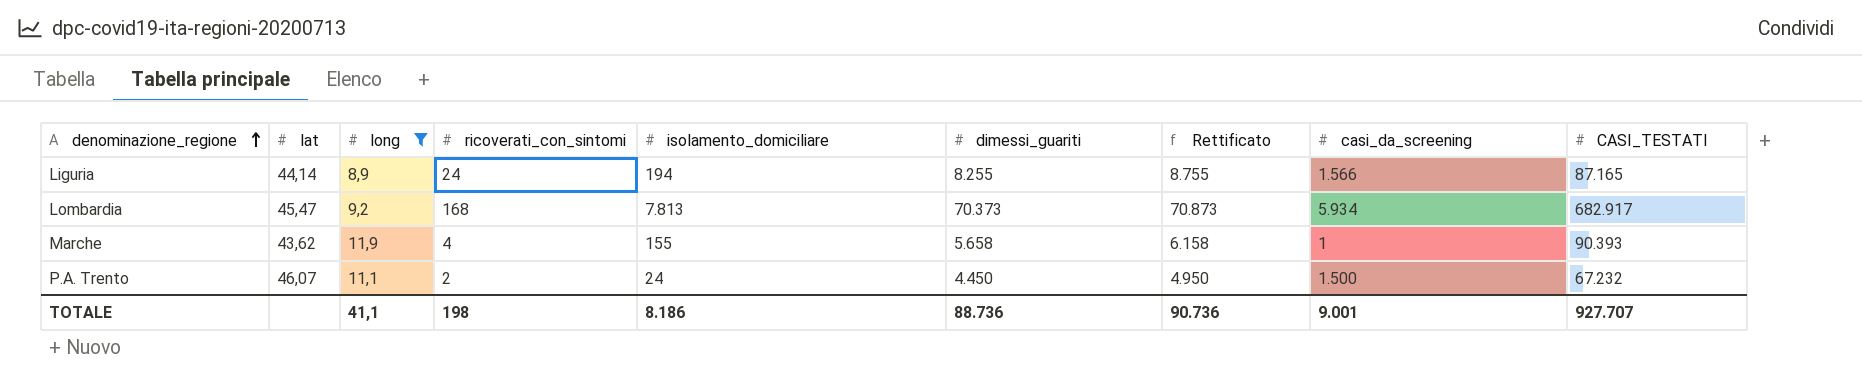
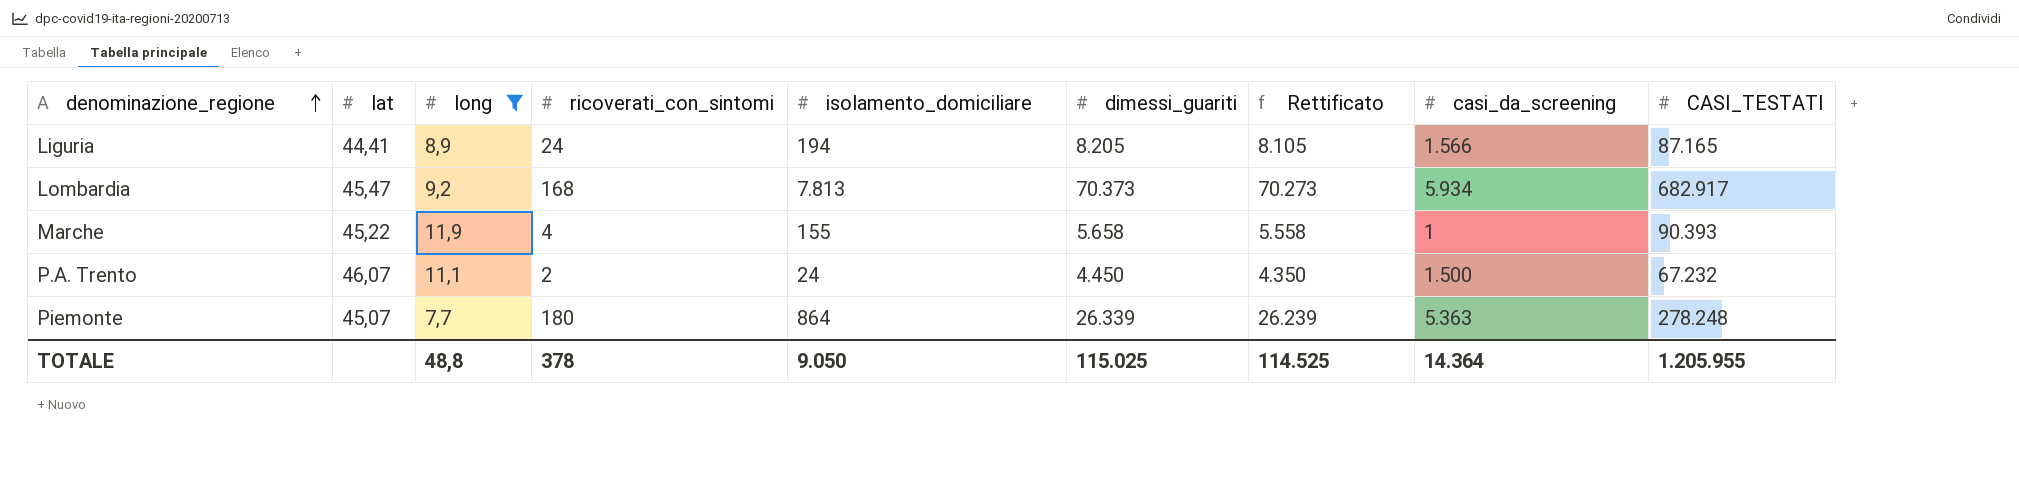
column Rettificato | formula: [dimessi_guariti] + 500 -> [dimessi_guariti] - 100
Liguria | lat: 44,14 -> 44,41
Liguria | dimessi_guariti: 8.255 -> 8.205
Marche | lat: 43,62 -> 45,22
row Piemonte: none -> 45,07 | 7,7 | 180 | 864 | 26.339 | 26.239 | 5.363 | 278.248
TOTALE | long: 41,1 -> 48,8
TOTALE | ricoverati_con_sintomi: 198 -> 378
TOTALE | isolamento_domiciliare: 8.186 -> 9.050
TOTALE | dimessi_guariti: 88.736 -> 115.025
TOTALE | Rettificato: 90.736 -> 114.525
TOTALE | casi_da_screening: 9.001 -> 14.364
TOTALE | CASI_TESTATI: 927.707 -> 1.205.955

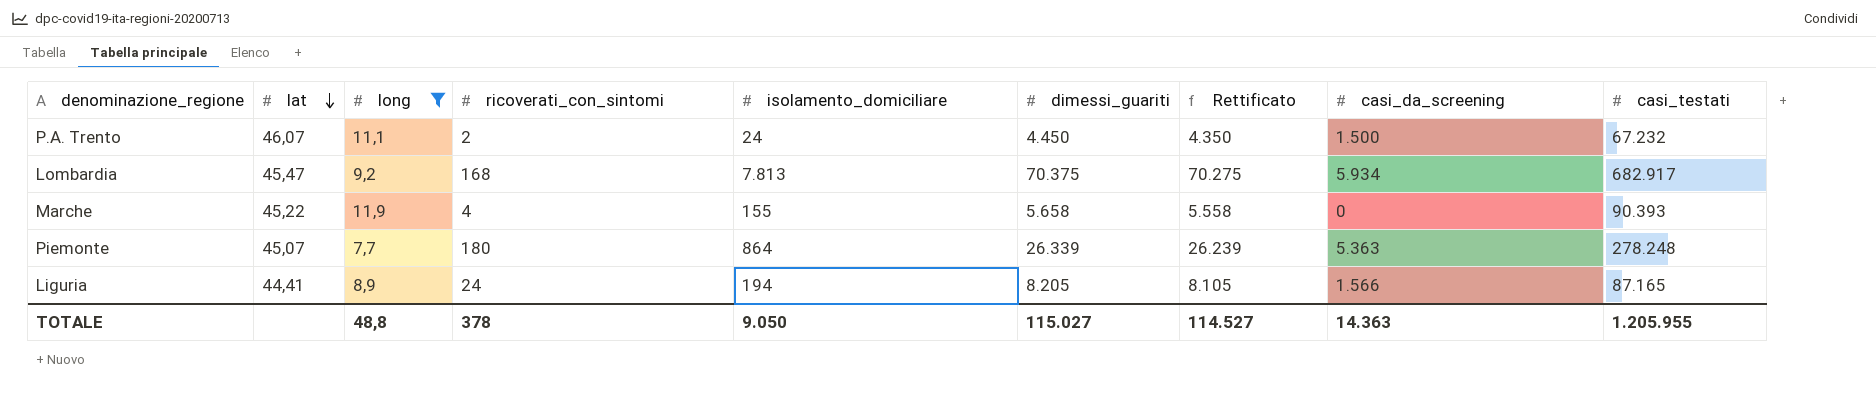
row order: denominazione_regione ascending -> lat descending
column name: CASI_TESTATI -> casi_testati
Lombardia | dimessi_guariti: 70.373 -> 70.375
Lombardia | Rettificato: 70.273 -> 70.275
Marche | casi_da_screening: 1 -> 0
TOTALE | dimessi_guariti: 115.025 -> 115.027
TOTALE | Rettificato: 114.525 -> 114.527
TOTALE | casi_da_screening: 14.364 -> 14.363

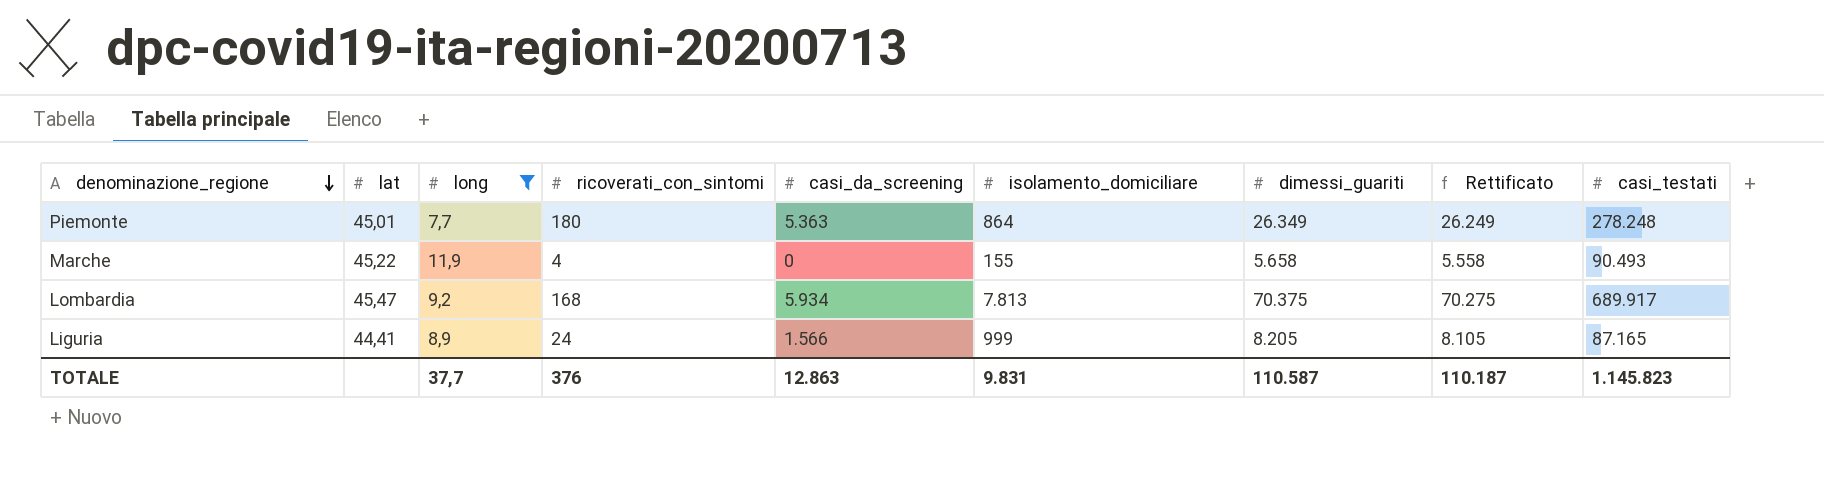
row order: lat descending -> denominazione_regione descending
column casi_da_screening | position: 8 -> 5
row P.A. Trento: 46,07 | 11,1 | 2 | 24 | 4.450 | 4.350 | 1.500 | 67.232 -> none
Piemonte | lat: 45,07 -> 45,01
Piemonte | dimessi_guariti: 26.339 -> 26.349
Piemonte | Rettificato: 26.239 -> 26.249
Marche | casi_testati: 90.393 -> 90.493
Lombardia | casi_testati: 682.917 -> 689.917
Liguria | isolamento_domiciliare: 194 -> 999
TOTALE | long: 48,8 -> 37,7
TOTALE | ricoverati_con_sintomi: 378 -> 376
TOTALE | casi_da_screening: 14.363 -> 12.863
TOTALE | isolamento_domiciliare: 9.050 -> 9.831
TOTALE | dimessi_guariti: 115.027 -> 110.587
TOTALE | Rettificato: 114.527 -> 110.187
TOTALE | casi_testati: 1.205.955 -> 1.145.823

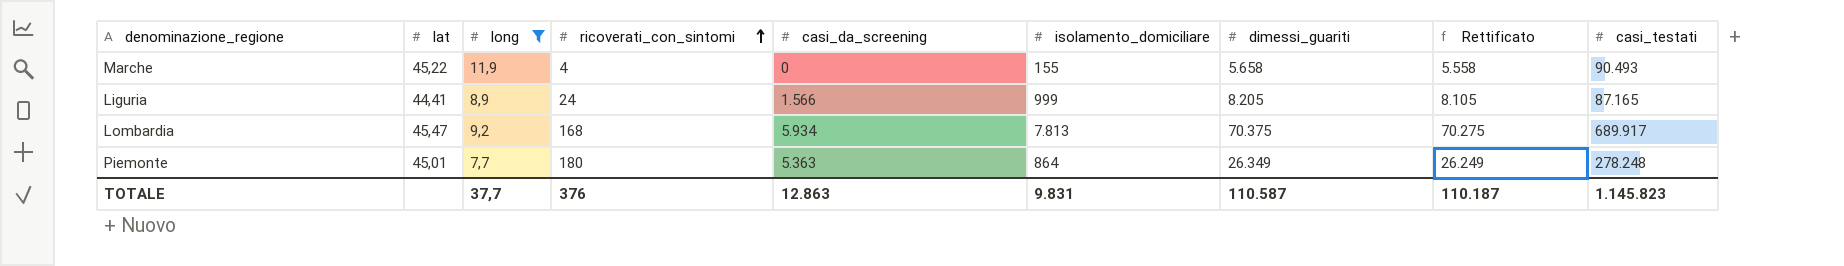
row order: denominazione_regione descending -> ricoverati_con_sintomi ascending

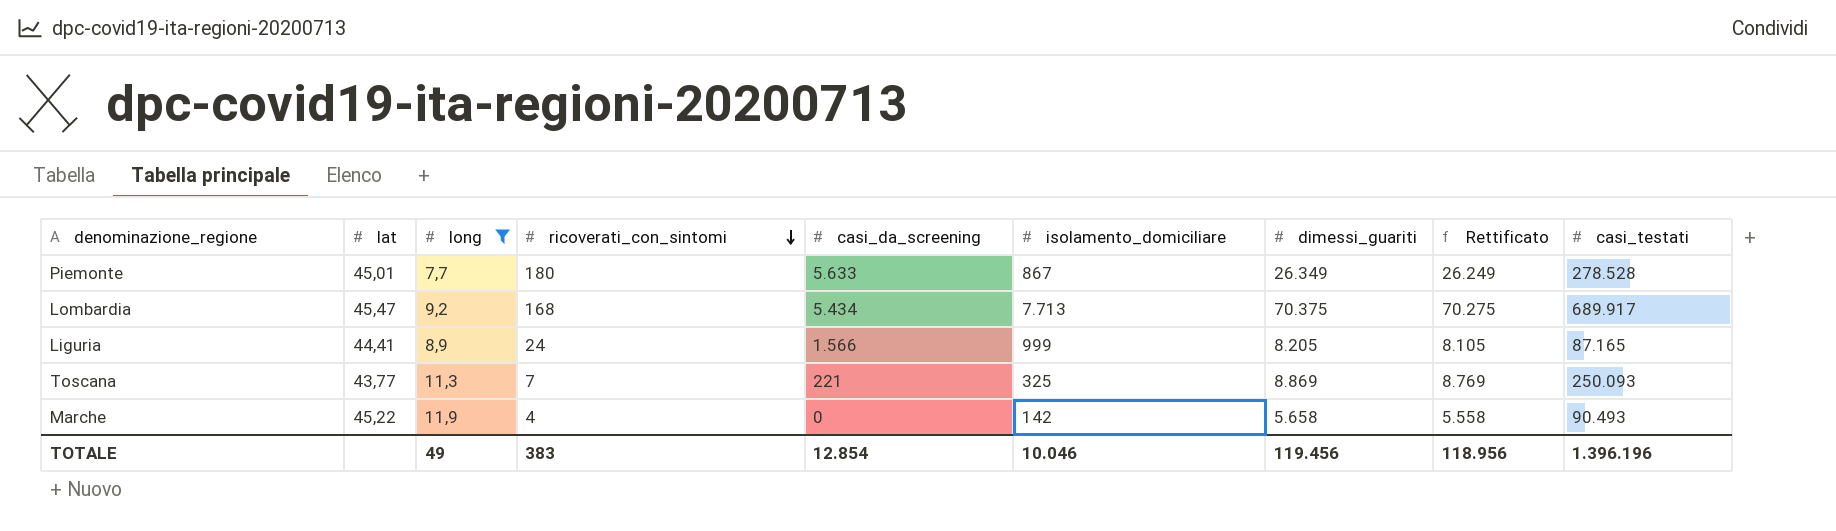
row order: ricoverati_con_sintomi ascending -> ricoverati_con_sintomi descending
Piemonte | casi_da_screening: 5.363 -> 5.633
Piemonte | isolamento_domiciliare: 864 -> 867
Piemonte | casi_testati: 278.248 -> 278.528
Lombardia | casi_da_screening: 5.934 -> 5.434
Lombardia | isolamento_domiciliare: 7.813 -> 7.713
row Toscana: none -> 43,77 | 11,3 | 7 | 221 | 325 | 8.869 | 8.769 | 250.093
Marche | isolamento_domiciliare: 155 -> 142
TOTALE | long: 37,7 -> 49
TOTALE | ricoverati_con_sintomi: 376 -> 383
TOTALE | casi_da_screening: 12.863 -> 12.854
TOTALE | isolamento_domiciliare: 9.831 -> 10.046
TOTALE | dimessi_guariti: 110.587 -> 119.456
TOTALE | Rettificato: 110.187 -> 118.956
TOTALE | casi_testati: 1.145.823 -> 1.396.196

